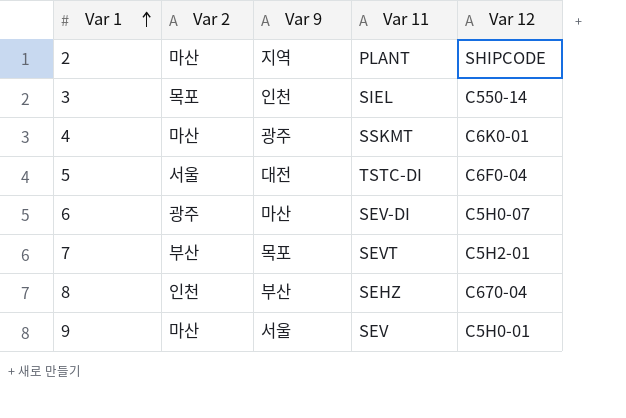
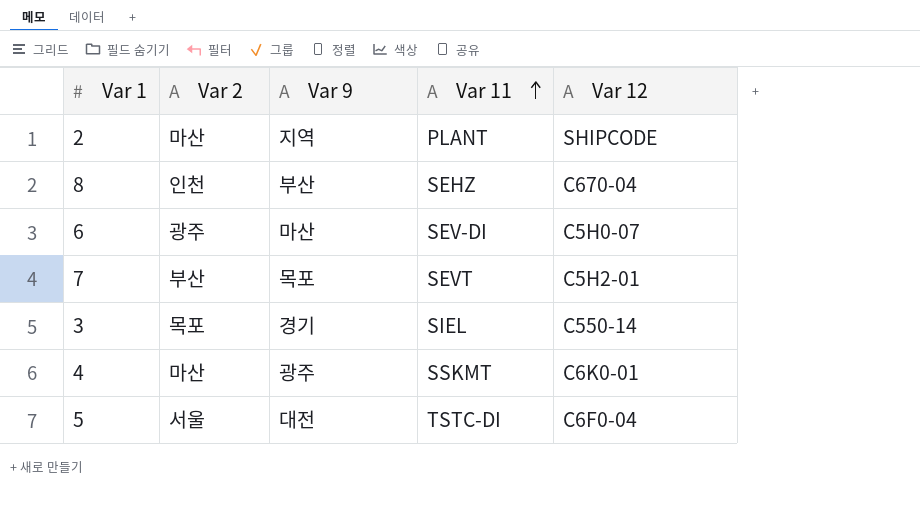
row order: Var 1 ascending -> Var 11 ascending
row 9: 마산 | 서울 | SEV | C5H0-01 -> none
3 | Var 9: 인천 -> 경기

